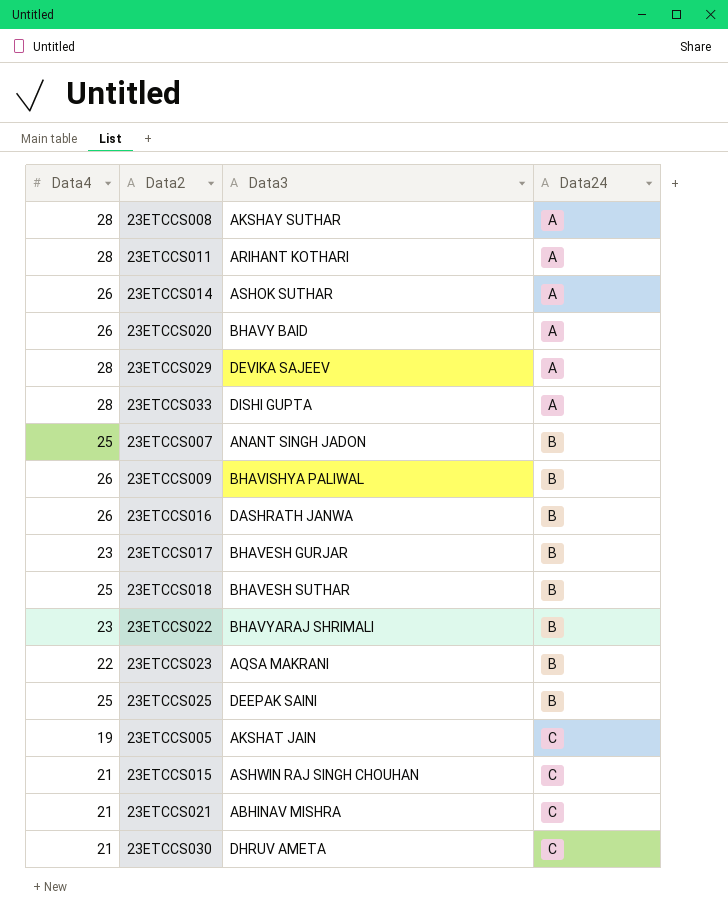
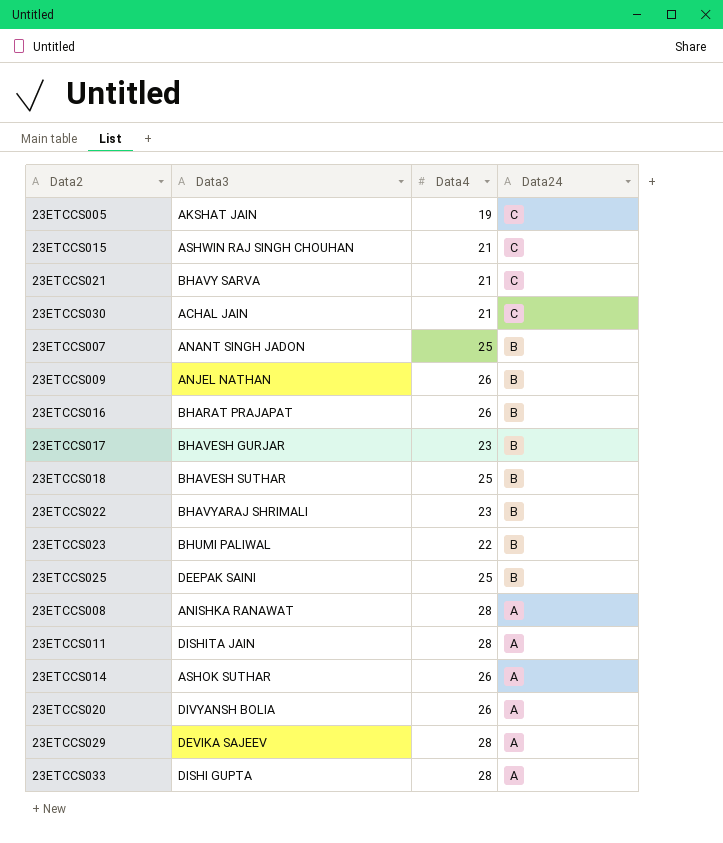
row order: Data24 ascending -> Data24 descending
column Data4 | position: 1 -> 3
23ETCCS021 | Data3: ABHINAV MISHRA -> BHAVY SARVA
23ETCCS030 | Data3: DHRUV AMETA -> ACHAL JAIN
23ETCCS009 | Data3: BHAVISHYA PALIWAL -> ANJEL NATHAN
23ETCCS016 | Data3: DASHRATH JANWA -> BHARAT PRAJAPAT
23ETCCS023 | Data3: AQSA MAKRANI -> BHUMI PALIWAL
23ETCCS008 | Data3: AKSHAY SUTHAR -> ANISHKA RANAWAT
23ETCCS011 | Data3: ARIHANT KOTHARI -> DISHITA JAIN
23ETCCS020 | Data3: BHAVY BAID -> DIVYANSH BOLIA

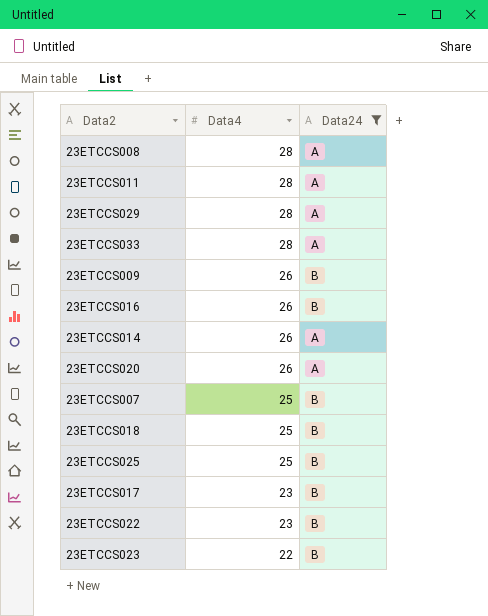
filter: none -> Data24 != C
row order: Data24 descending -> Data4 descending
column Data3 | position: 2 -> none

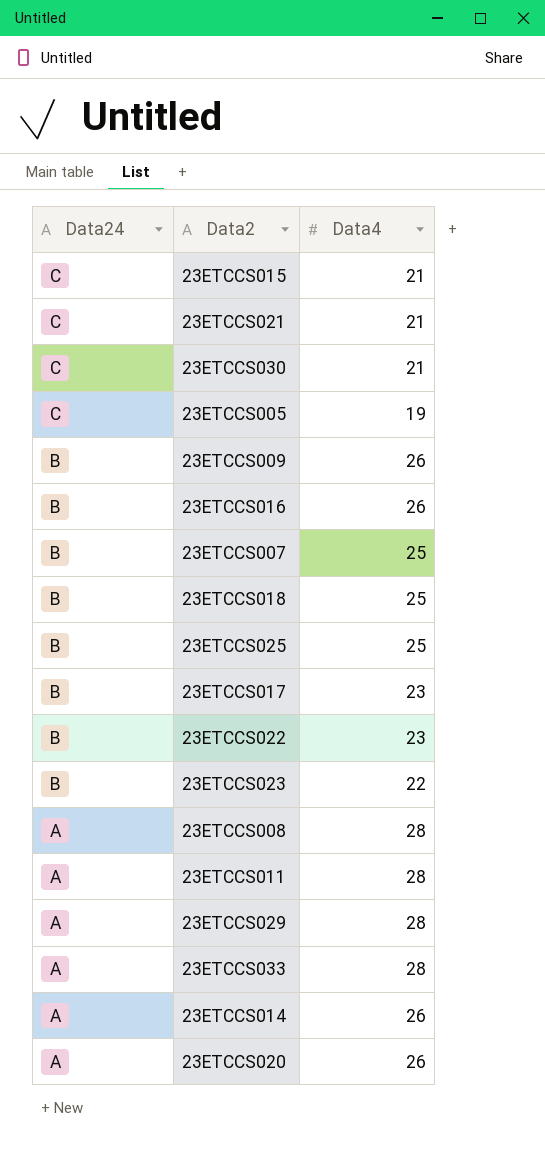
filter: Data24 != C -> none
row order: Data4 descending -> Data24 descending
column Data24 | position: 3 -> 1

